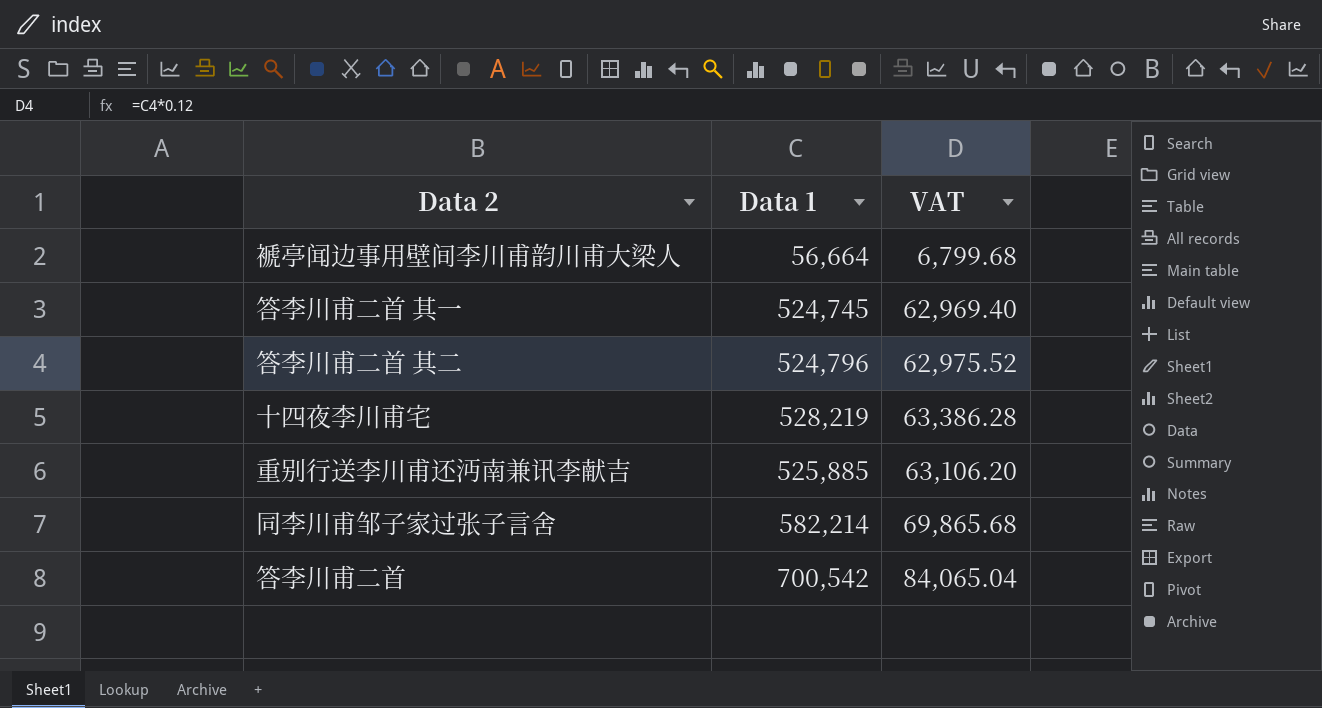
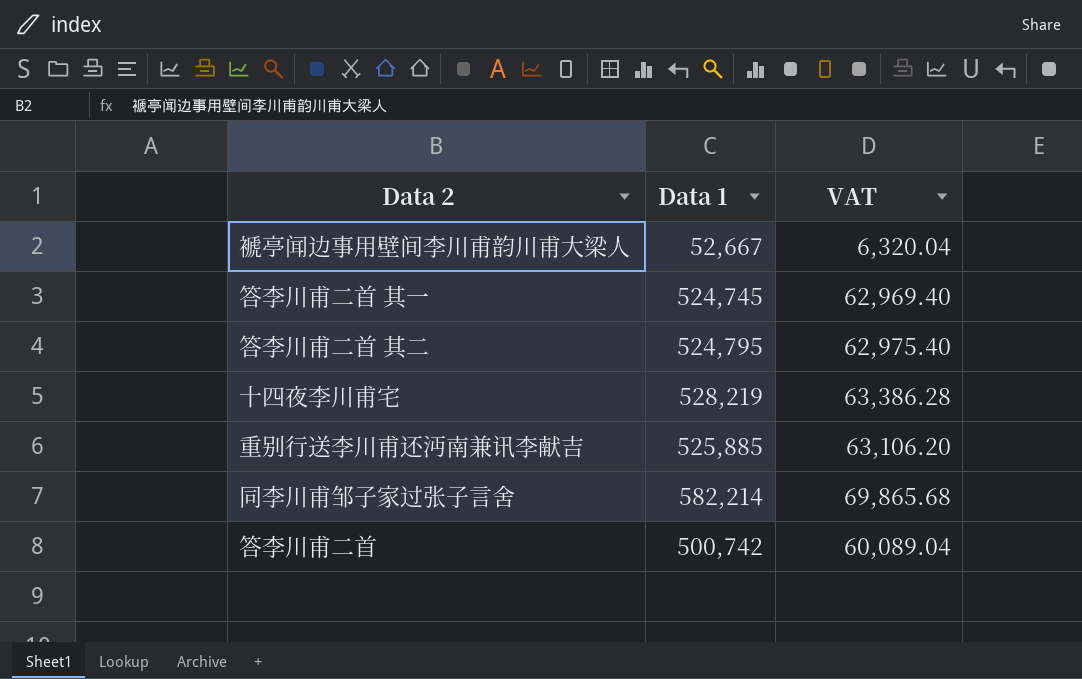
褫亭闻边事用壁间李川甫韵川甫大梁人 | Data 1: 56,664 -> 52,667
褫亭闻边事用壁间李川甫韵川甫大梁人 | VAT: 6,799.68 -> 6,320.04
答李川甫二首 其二 | Data 1: 524,796 -> 524,795
答李川甫二首 其二 | VAT: 62,975.52 -> 62,975.40
答李川甫二首 | Data 1: 700,542 -> 500,742
答李川甫二首 | VAT: 84,065.04 -> 60,089.04

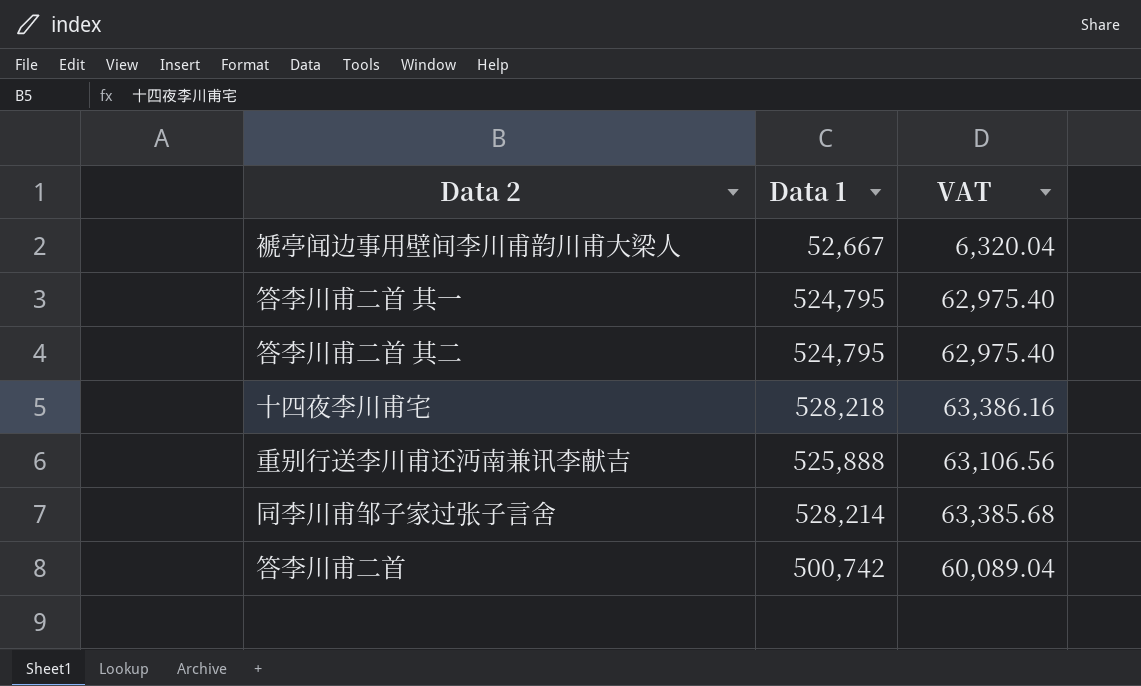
答李川甫二首 其一 | Data 1: 524,745 -> 524,795
答李川甫二首 其一 | VAT: 62,969.40 -> 62,975.40
十四夜李川甫宅 | Data 1: 528,219 -> 528,218
十四夜李川甫宅 | VAT: 63,386.28 -> 63,386.16
重别行送李川甫还沔南兼讯李献吉 | Data 1: 525,885 -> 525,888
重别行送李川甫还沔南兼讯李献吉 | VAT: 63,106.20 -> 63,106.56
同李川甫邹子家过张子言舍 | Data 1: 582,214 -> 528,214
同李川甫邹子家过张子言舍 | VAT: 69,865.68 -> 63,385.68

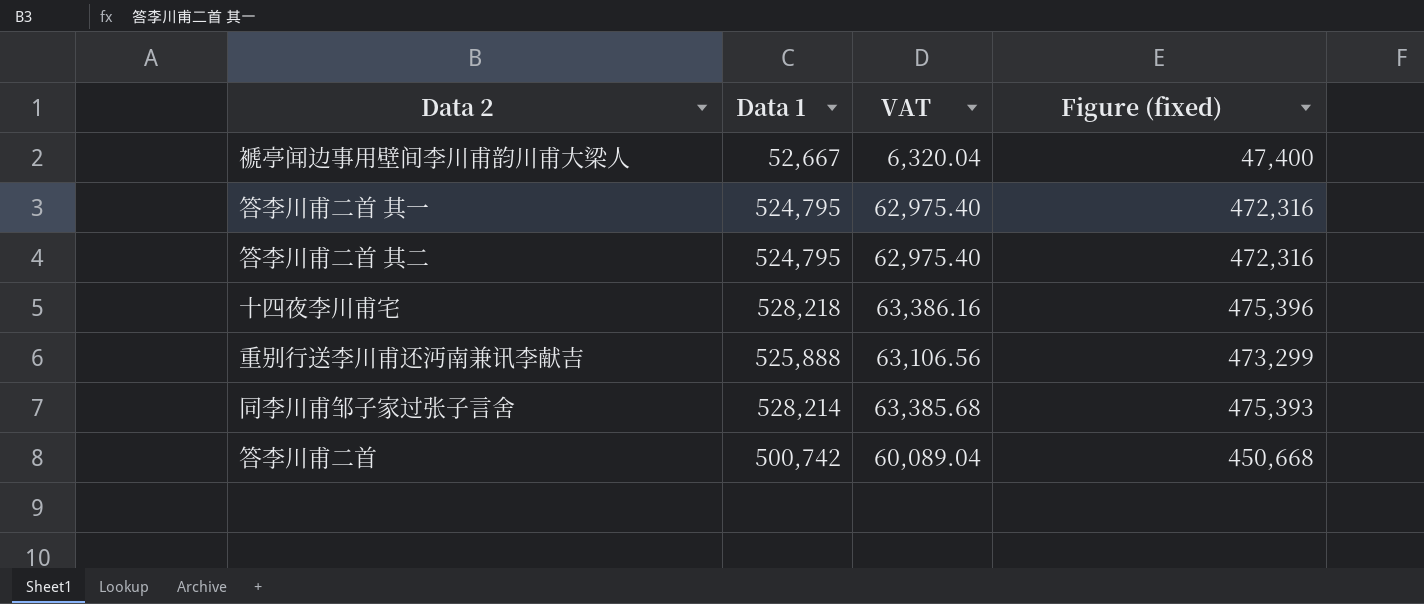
column Figure (fixed) | formula: none -> [Data 1] * 0.9

